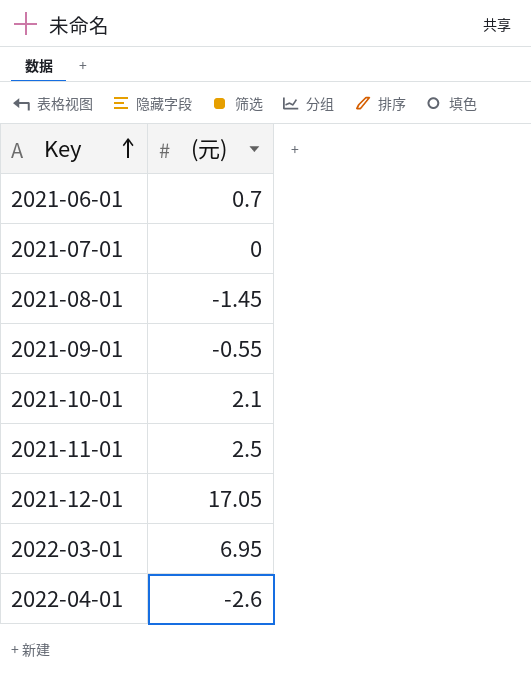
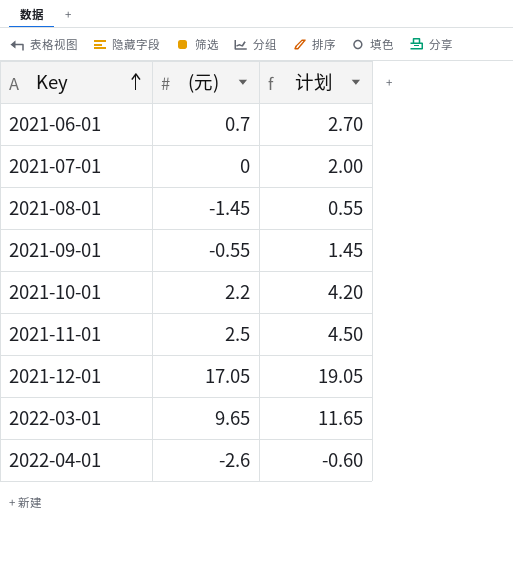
column 计划 | formula: none -> [(元)] + 2
2021-10-01 | (元): 2.1 -> 2.2
2022-03-01 | (元): 6.95 -> 9.65

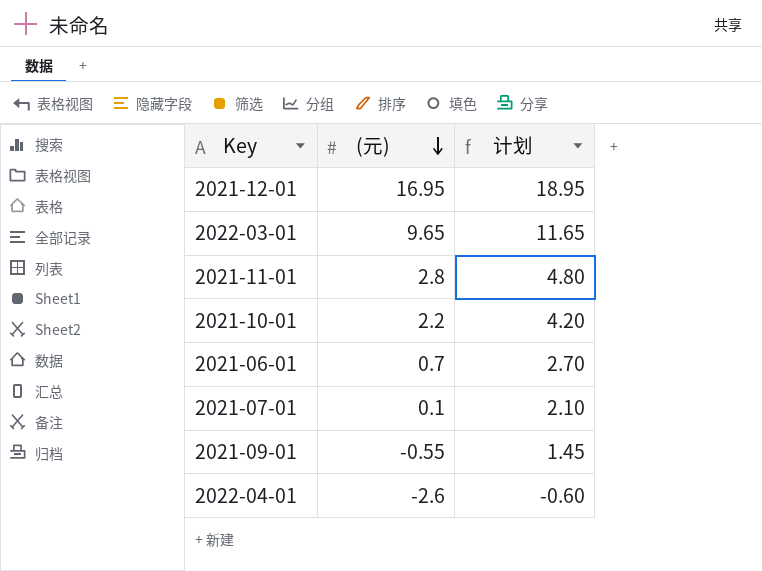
row order: Key ascending -> (元) descending
row 2021-08-01: -1.45 | 0.55 -> none
2021-12-01 | (元): 17.05 -> 16.95
2021-12-01 | 计划: 19.05 -> 18.95
2021-11-01 | (元): 2.5 -> 2.8
2021-11-01 | 计划: 4.50 -> 4.80
2021-07-01 | (元): 0 -> 0.1
2021-07-01 | 计划: 2.00 -> 2.10

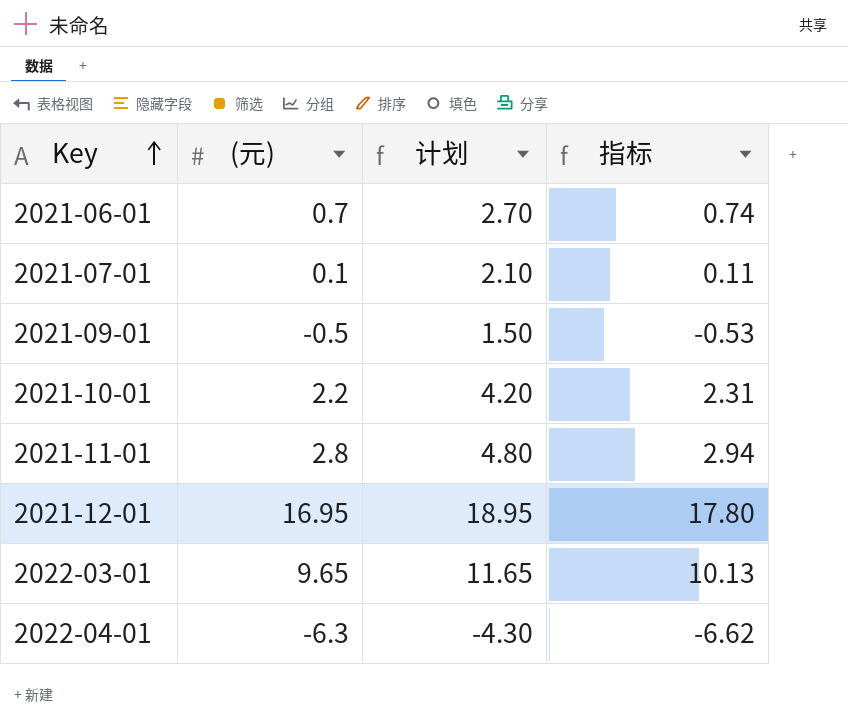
row order: (元) descending -> Key ascending
column 指标 | formula: none -> [(元)] * 1.05
2021-09-01 | (元): -0.55 -> -0.5
2021-09-01 | 计划: 1.45 -> 1.50
2022-04-01 | (元): -2.6 -> -6.3
2022-04-01 | 计划: -0.60 -> -4.30

